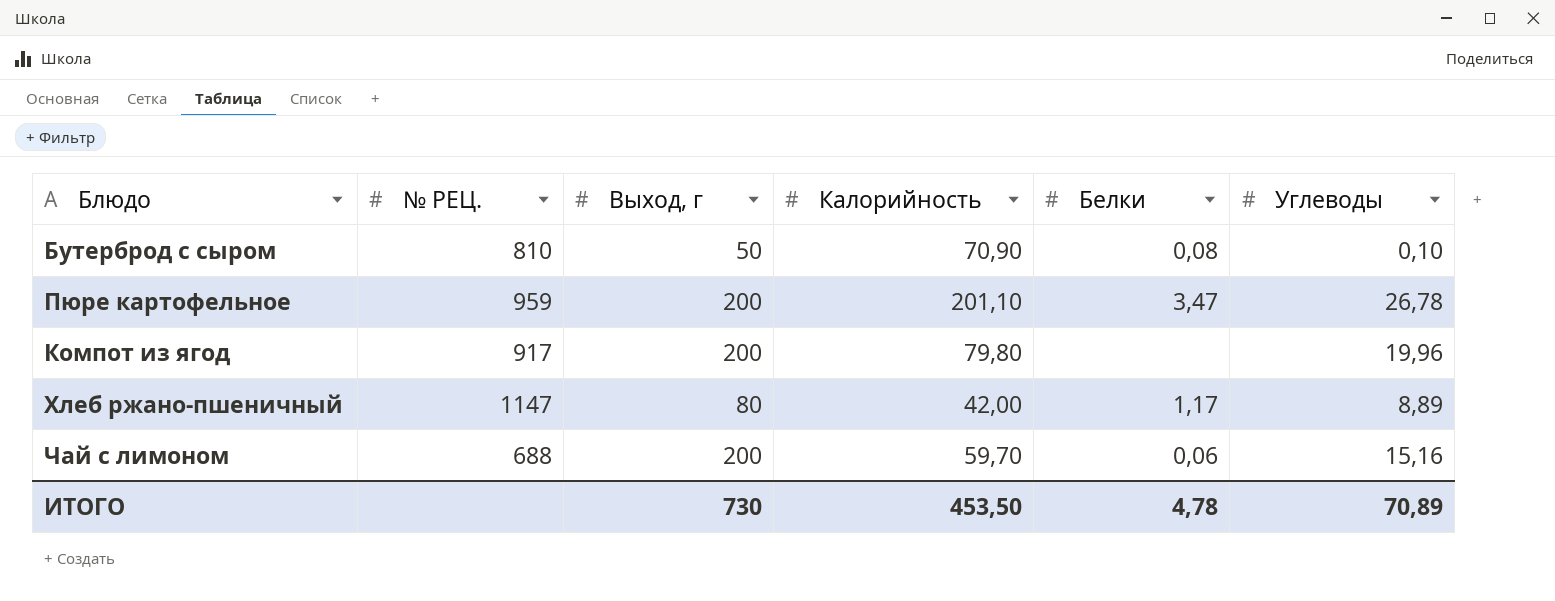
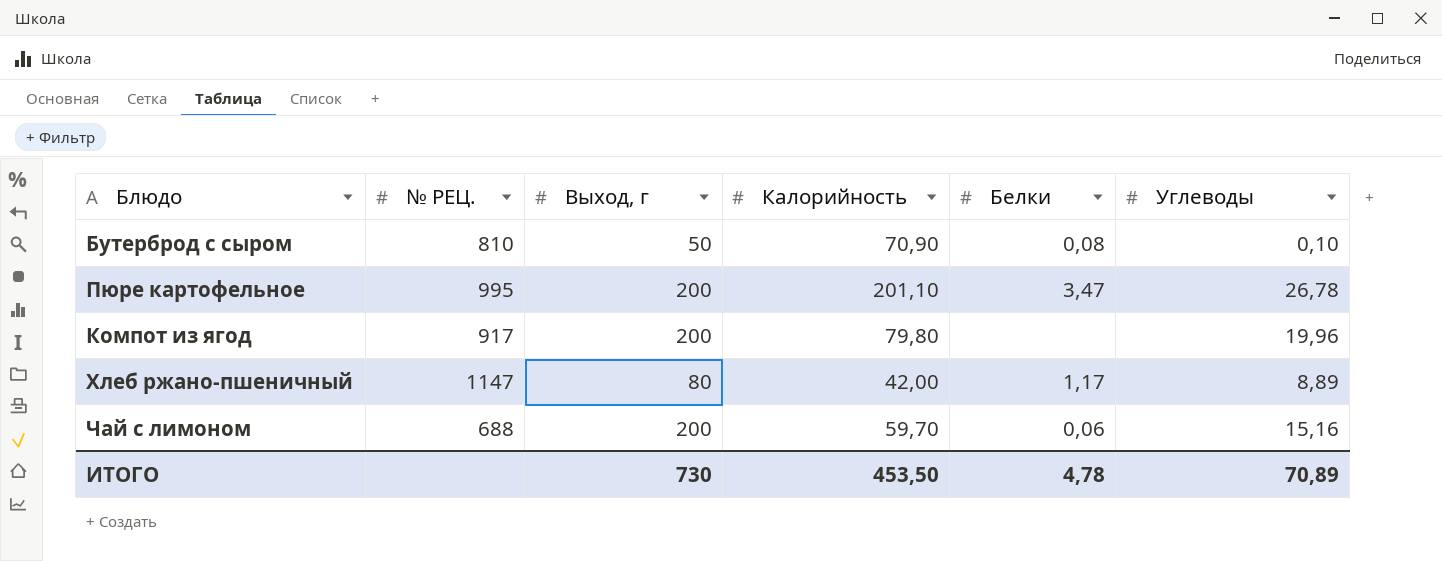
Пюре картофельное | № РЕЦ.: 959 -> 995

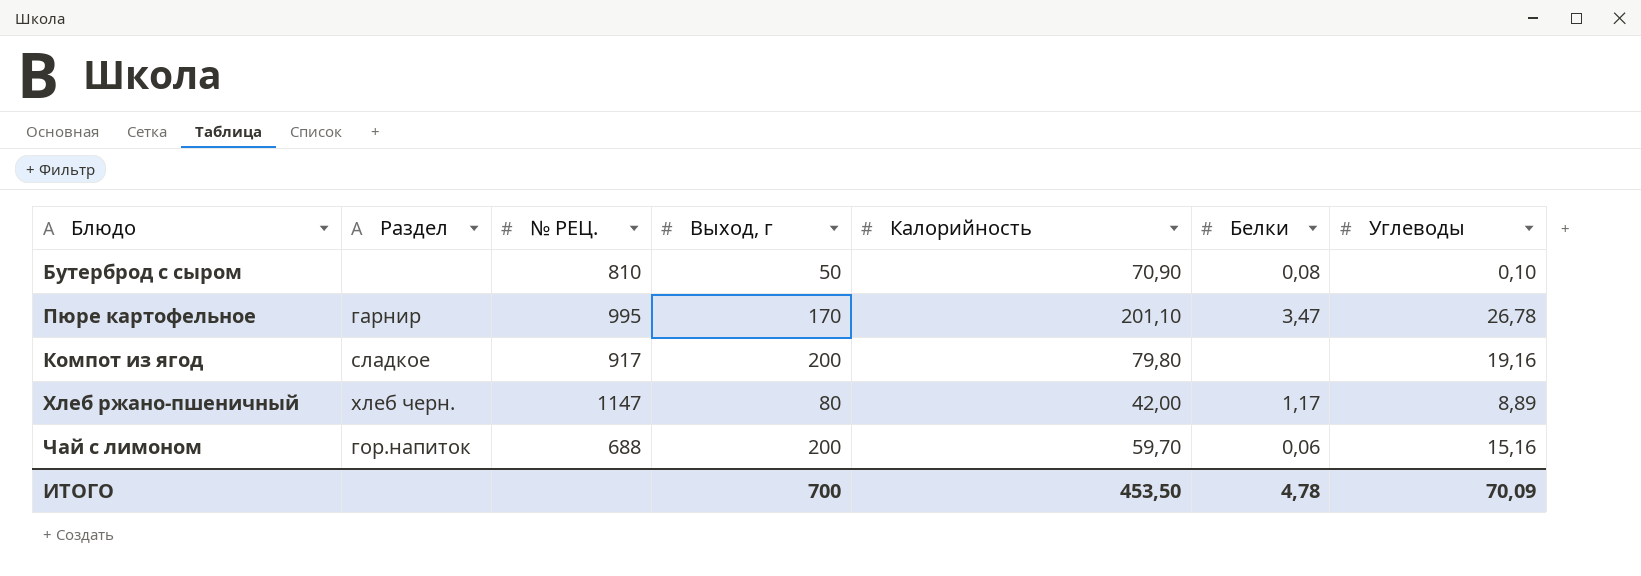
column Раздел | position: none -> 2
Пюре картофельное | Выход, г: 200 -> 170
Компот из ягод | Углеводы: 19,96 -> 19,16
ИТОГО | Выход, г: 730 -> 700
ИТОГО | Углеводы: 70,89 -> 70,09

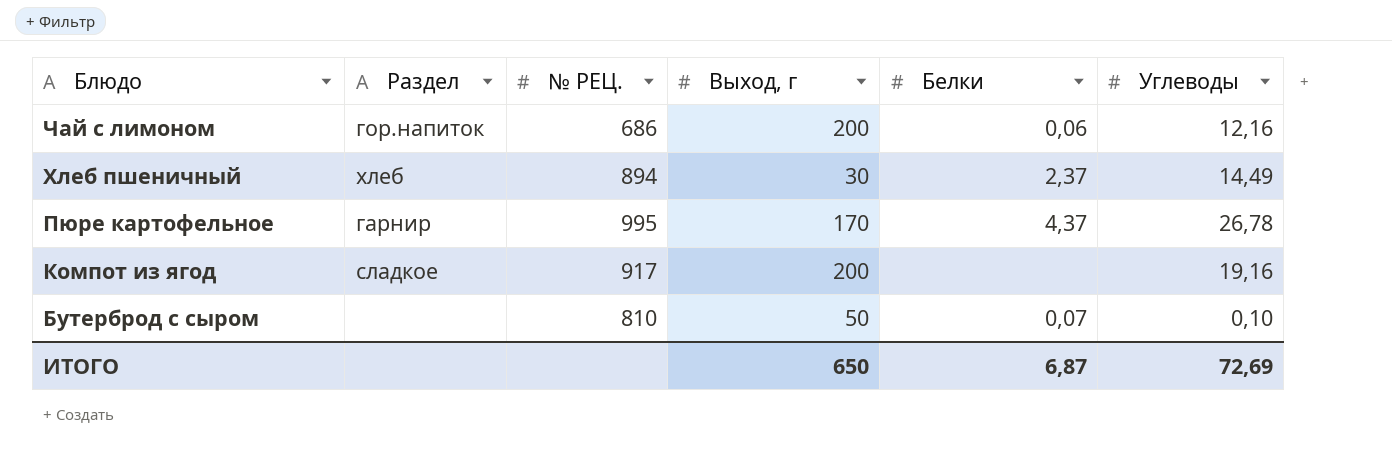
row order: none -> Блюдо descending
column Калорийность | position: 5 -> none
row Хлеб ржано-пшеничный: хлеб черн. | 1147 | 80 | 42,00 | 1,17 | 8,89 -> none
Чай с лимоном | № РЕЦ.: 688 -> 686
Чай с лимоном | Углеводы: 15,16 -> 12,16
row Хлеб пшеничный: none -> хлеб | 894 | 30 | 2,37 | 14,49
Пюре картофельное | Белки: 3,47 -> 4,37
Бутерброд с сыром | Белки: 0,08 -> 0,07
ИТОГО | Выход, г: 700 -> 650
ИТОГО | Белки: 4,78 -> 6,87
ИТОГО | Углеводы: 70,09 -> 72,69

